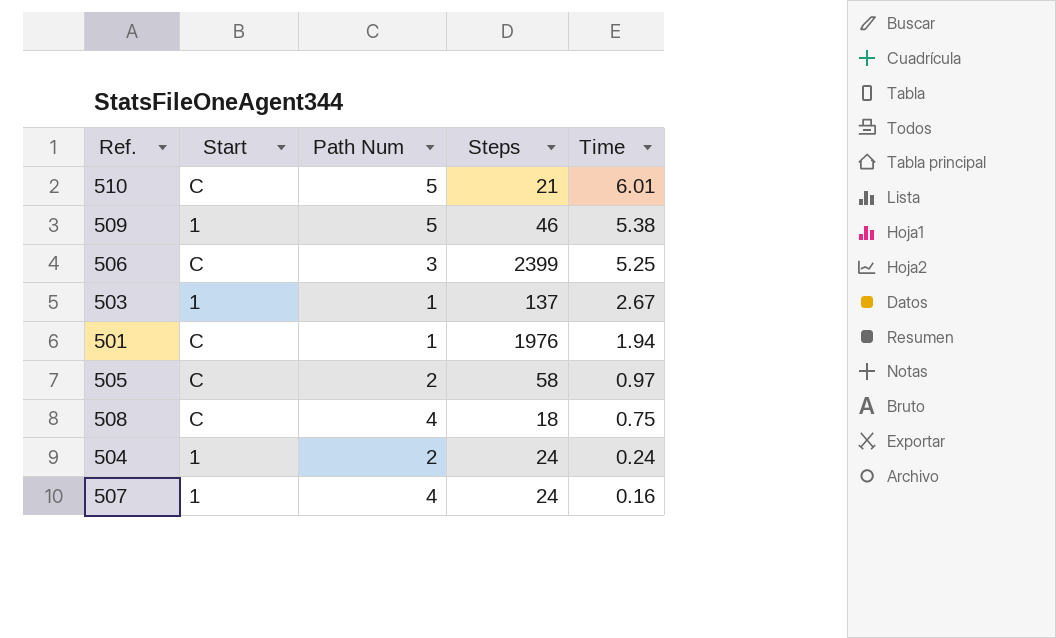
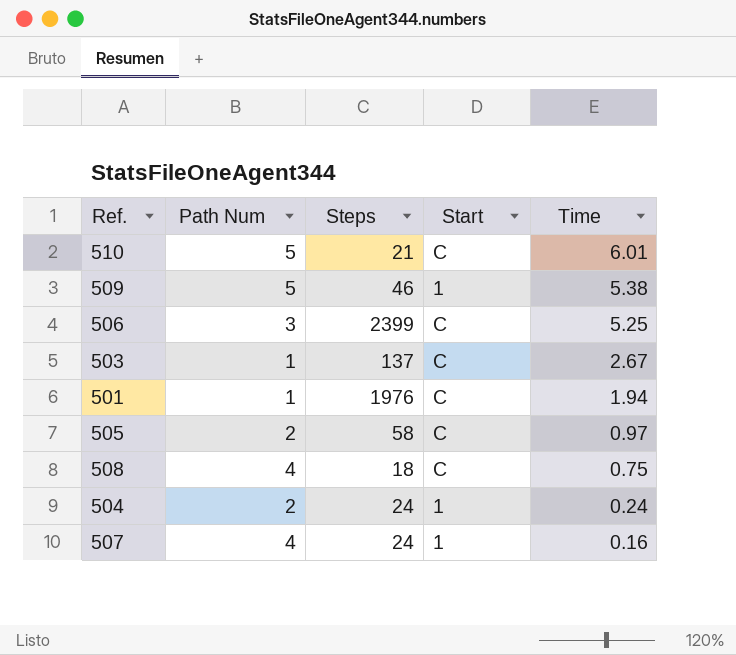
column Start | position: 2 -> 4
503 | Start: 1 -> C

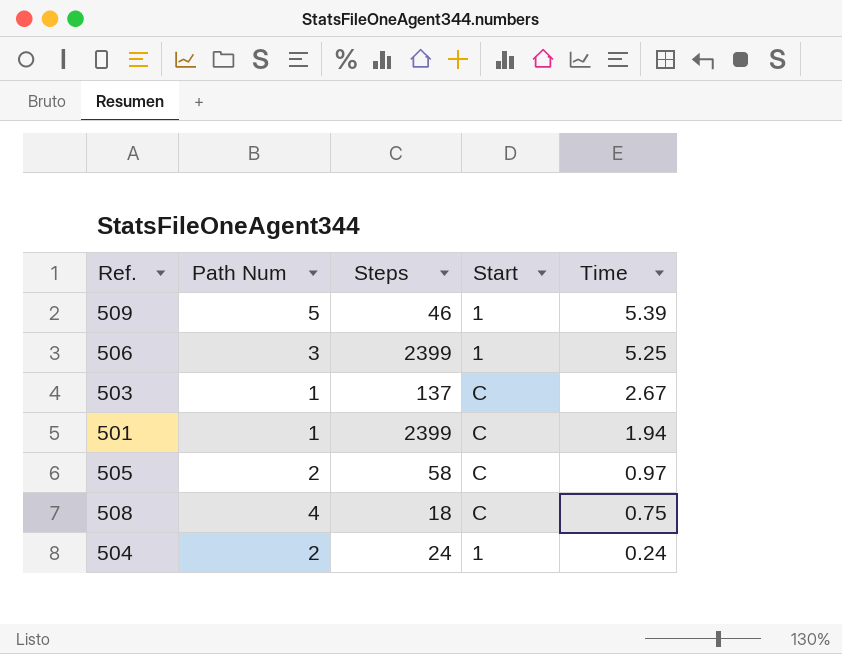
row 510: 5 | 21 | C | 6.01 -> none
row 507: 4 | 24 | 1 | 0.16 -> none
509 | Time: 5.38 -> 5.39
506 | Start: C -> 1
501 | Steps: 1976 -> 2399

